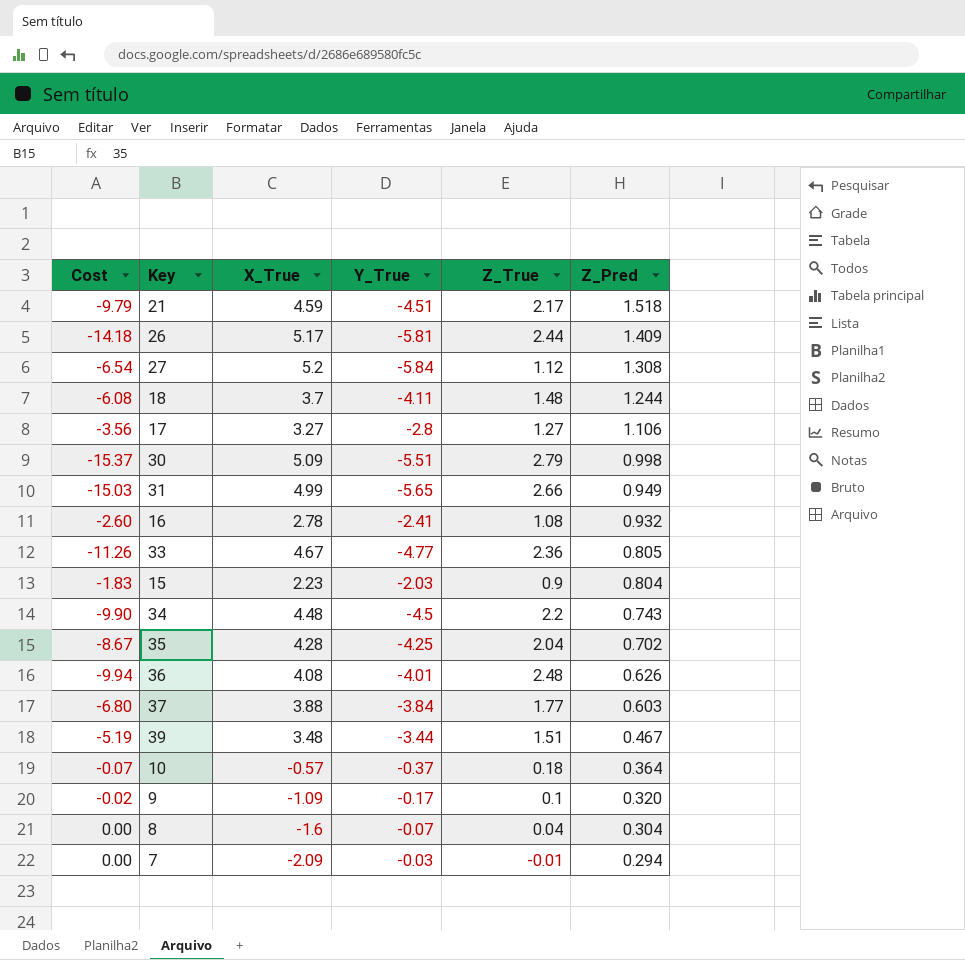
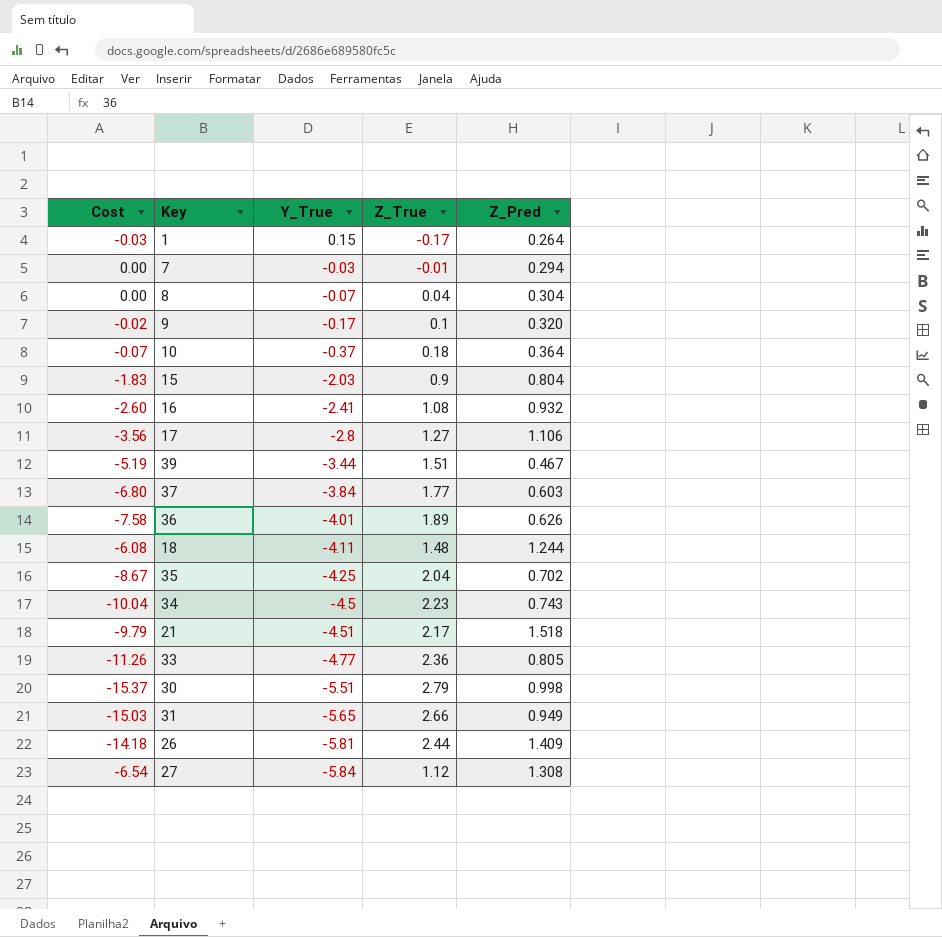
row order: Z_Pred descending -> Y_True descending
column X_True | position: 3 -> none
row 1: none -> -0.03 | 0.15 | -0.17 | 0.264
36 | Cost: -9.94 -> -7.58
36 | Z_True: 2.48 -> 1.89
34 | Cost: -9.90 -> -10.04
34 | Z_True: 2.2 -> 2.23

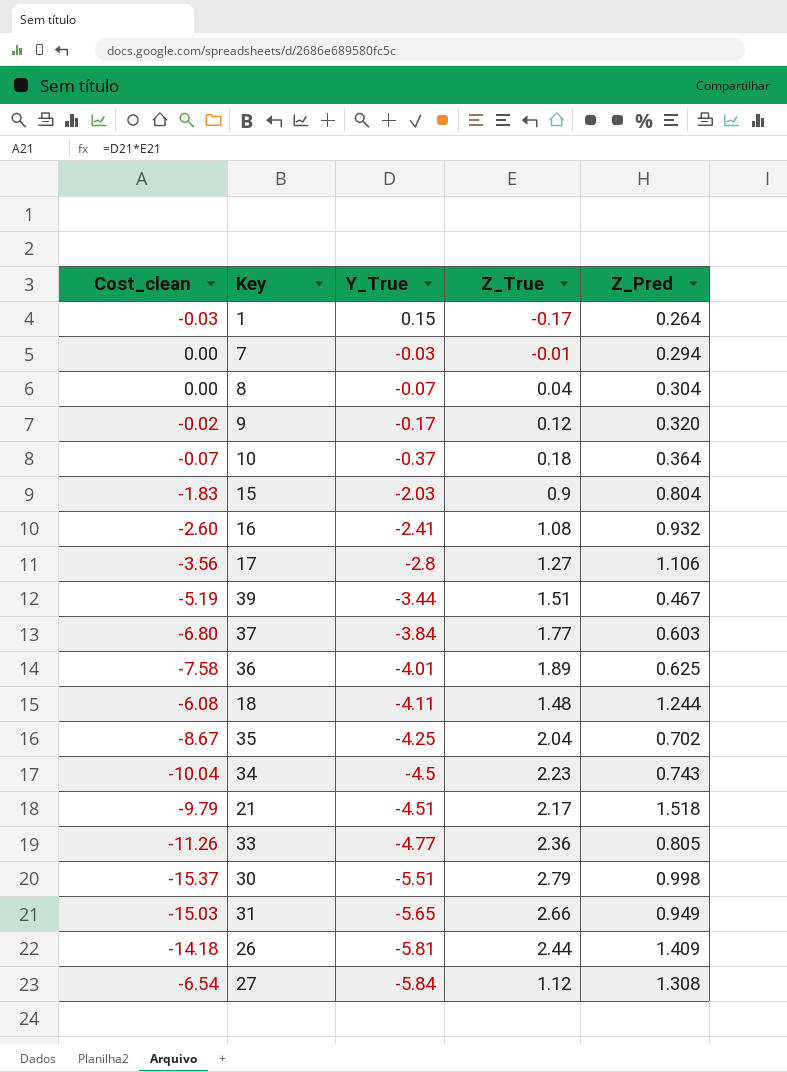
column name: Cost -> Cost_clean
9 | Z_True: 0.1 -> 0.12
36 | Z_Pred: 0.626 -> 0.625

